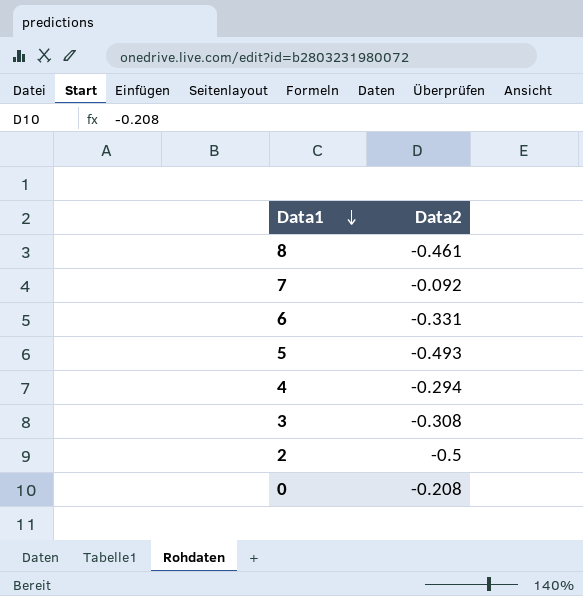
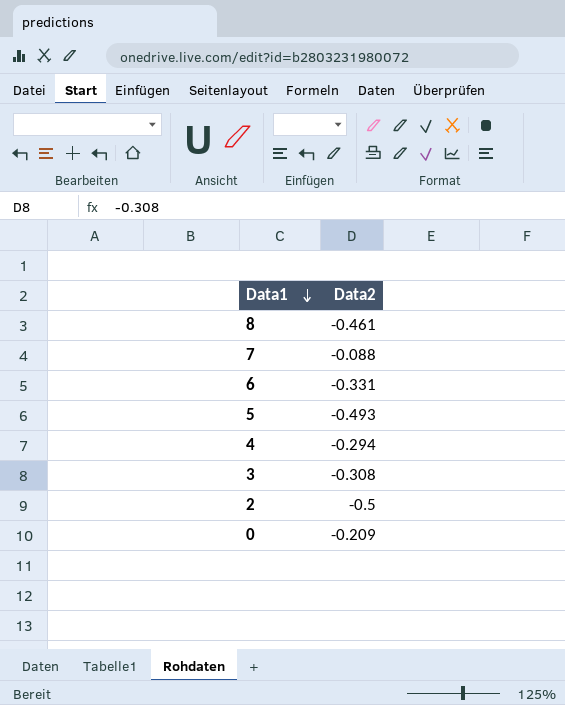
7 | Data2: -0.092 -> -0.088
0 | Data2: -0.208 -> -0.209

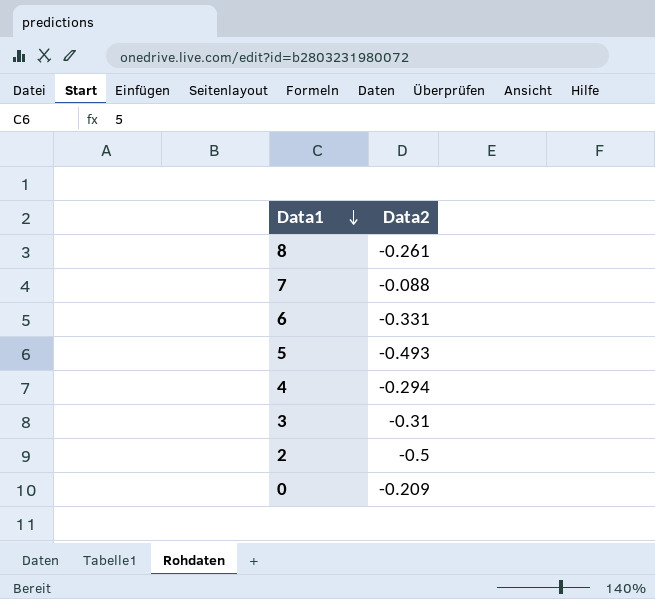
8 | Data2: -0.461 -> -0.261
3 | Data2: -0.308 -> -0.31

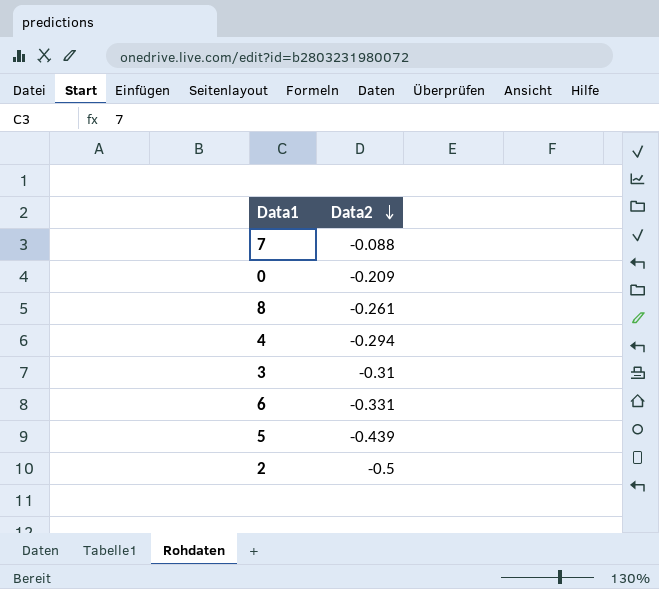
row order: Data1 descending -> Data2 descending
5 | Data2: -0.493 -> -0.439

